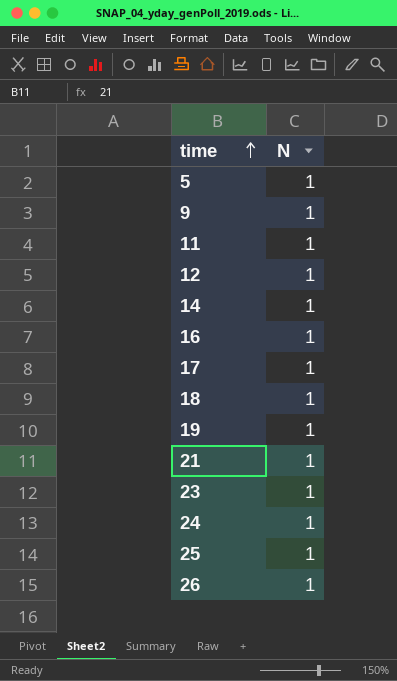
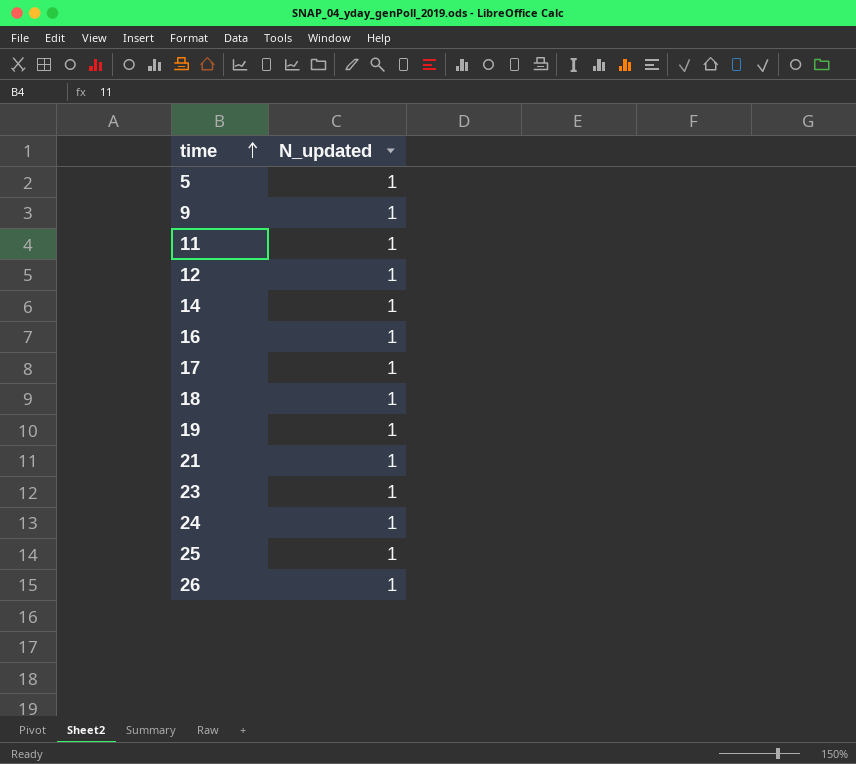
column name: N -> N_updated

